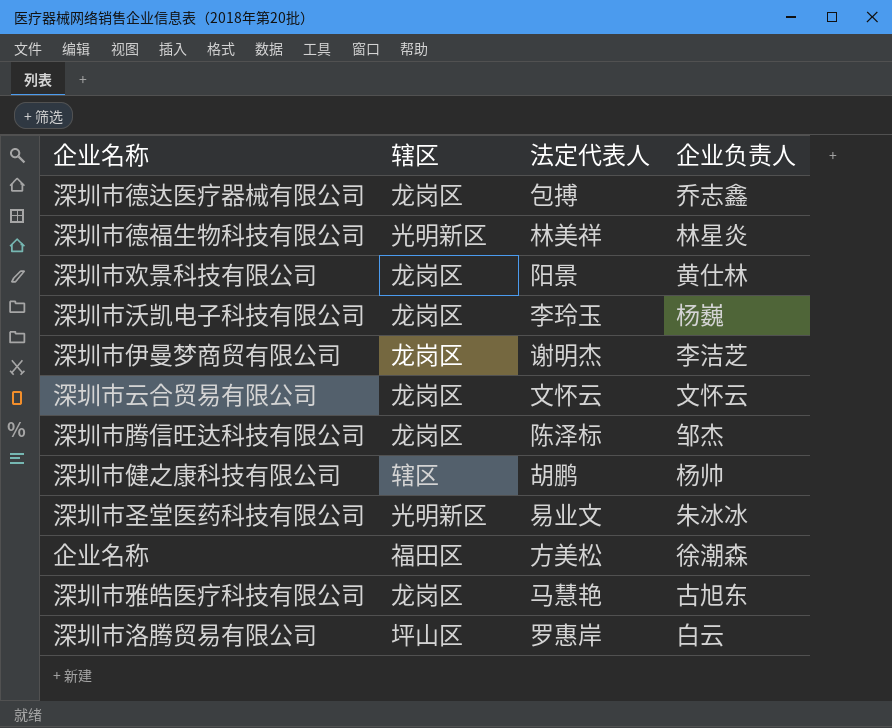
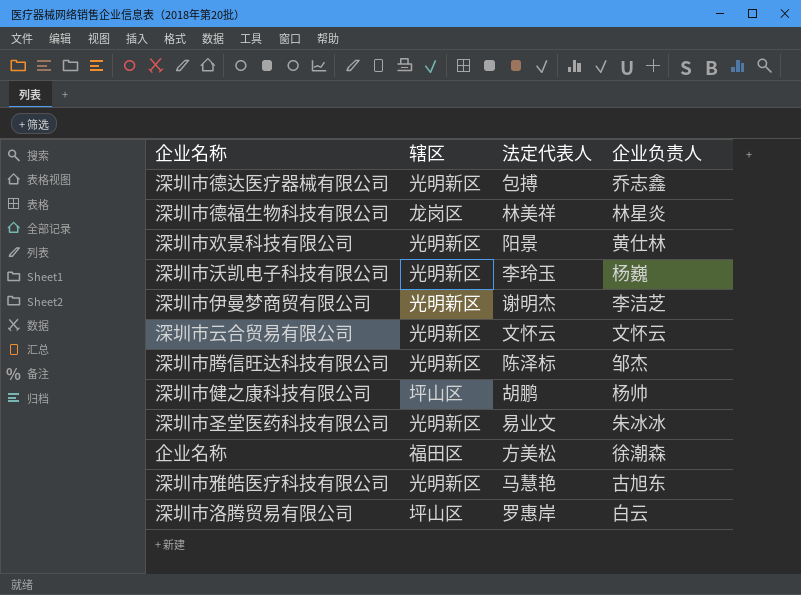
深圳市德达医疗器械有限公司 | 辖区: 龙岗区 -> 光明新区
深圳市德福生物科技有限公司 | 辖区: 光明新区 -> 龙岗区
深圳市欢景科技有限公司 | 辖区: 龙岗区 -> 光明新区
深圳市沃凯电子科技有限公司 | 辖区: 龙岗区 -> 光明新区
深圳市伊曼梦商贸有限公司 | 辖区: 龙岗区 -> 光明新区
深圳市云合贸易有限公司 | 辖区: 龙岗区 -> 光明新区
深圳市腾信旺达科技有限公司 | 辖区: 龙岗区 -> 光明新区
深圳市健之康科技有限公司 | 辖区: 辖区 -> 坪山区
深圳市雅皓医疗科技有限公司 | 辖区: 龙岗区 -> 光明新区

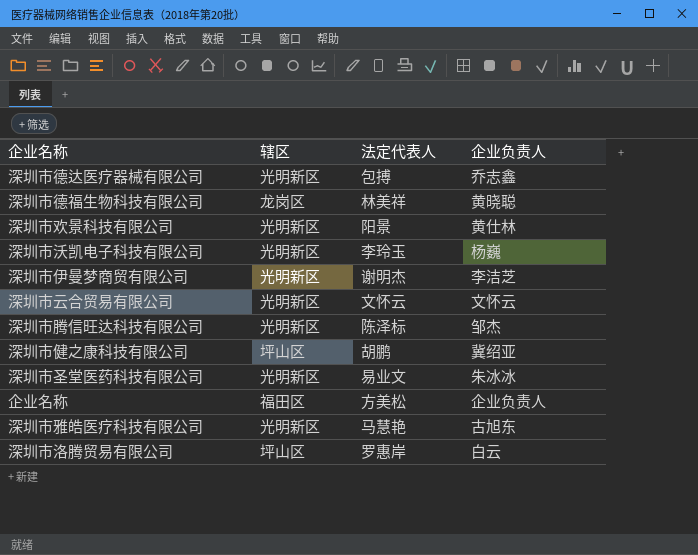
深圳市德福生物科技有限公司 | 企业负责人: 林星炎 -> 黄晓聪
深圳市健之康科技有限公司 | 企业负责人: 杨帅 -> 冀绍亚
企业名称 | 企业负责人: 徐潮森 -> 企业负责人

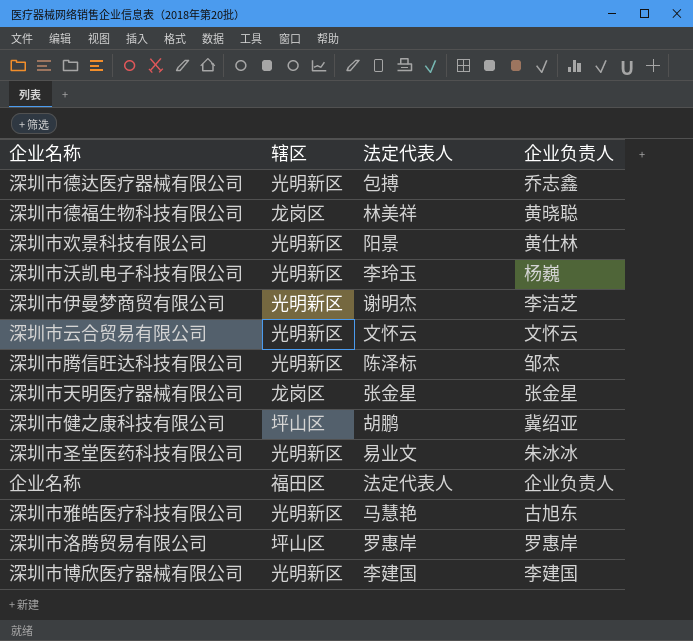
row 深圳市天明医疗器械有限公司: none -> 龙岗区 | 张金星 | 张金星
企业名称 | 法定代表人: 方美松 -> 法定代表人
深圳市洛腾贸易有限公司 | 企业负责人: 白云 -> 罗惠岸
row 深圳市博欣医疗器械有限公司: none -> 光明新区 | 李建国 | 李建国

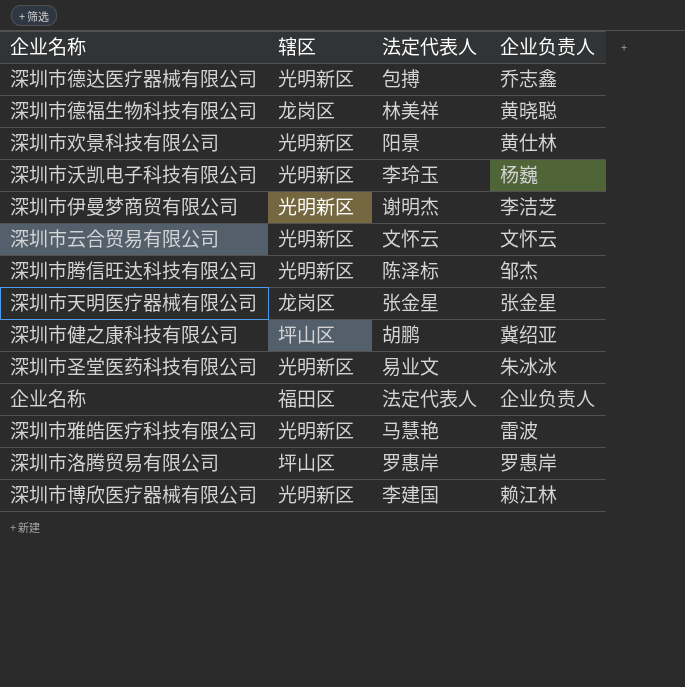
深圳市雅皓医疗科技有限公司 | 企业负责人: 古旭东 -> 雷波
深圳市博欣医疗器械有限公司 | 企业负责人: 李建国 -> 赖江林

